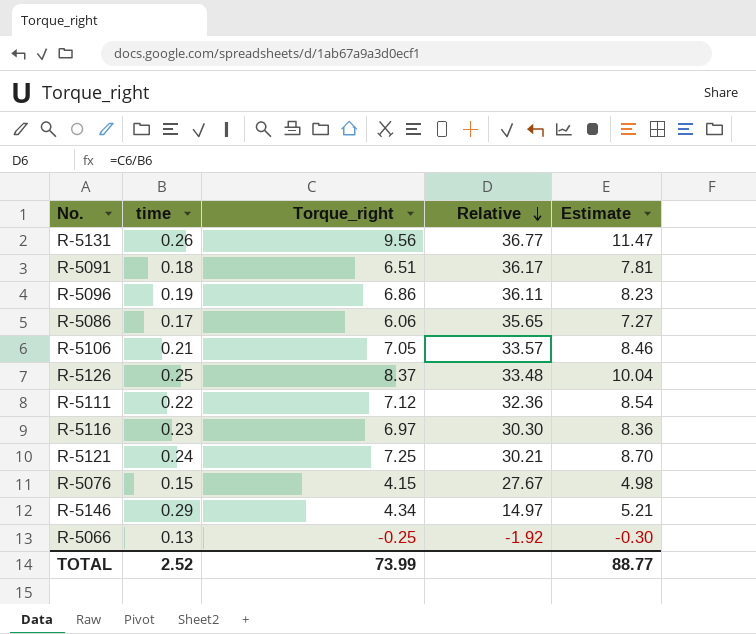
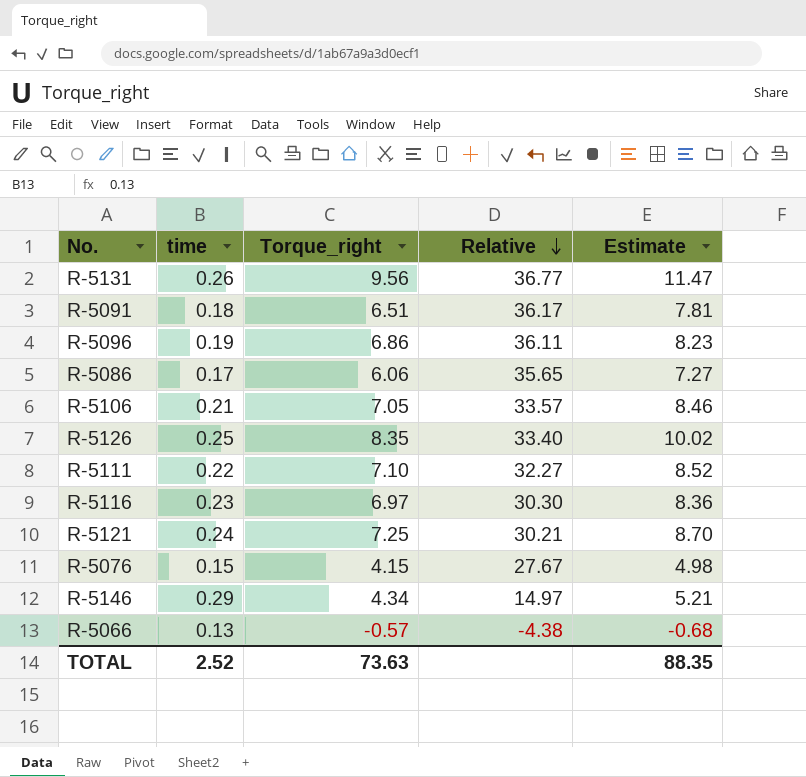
R-5126 | Torque_right: 8.37 -> 8.35
R-5126 | Relative: 33.48 -> 33.40
R-5126 | Estimate: 10.04 -> 10.02
R-5111 | Torque_right: 7.12 -> 7.10
R-5111 | Relative: 32.36 -> 32.27
R-5111 | Estimate: 8.54 -> 8.52
R-5066 | Torque_right: -0.25 -> -0.57
R-5066 | Relative: -1.92 -> -4.38
R-5066 | Estimate: -0.30 -> -0.68
TOTAL | Torque_right: 73.99 -> 73.63
TOTAL | Estimate: 88.77 -> 88.35

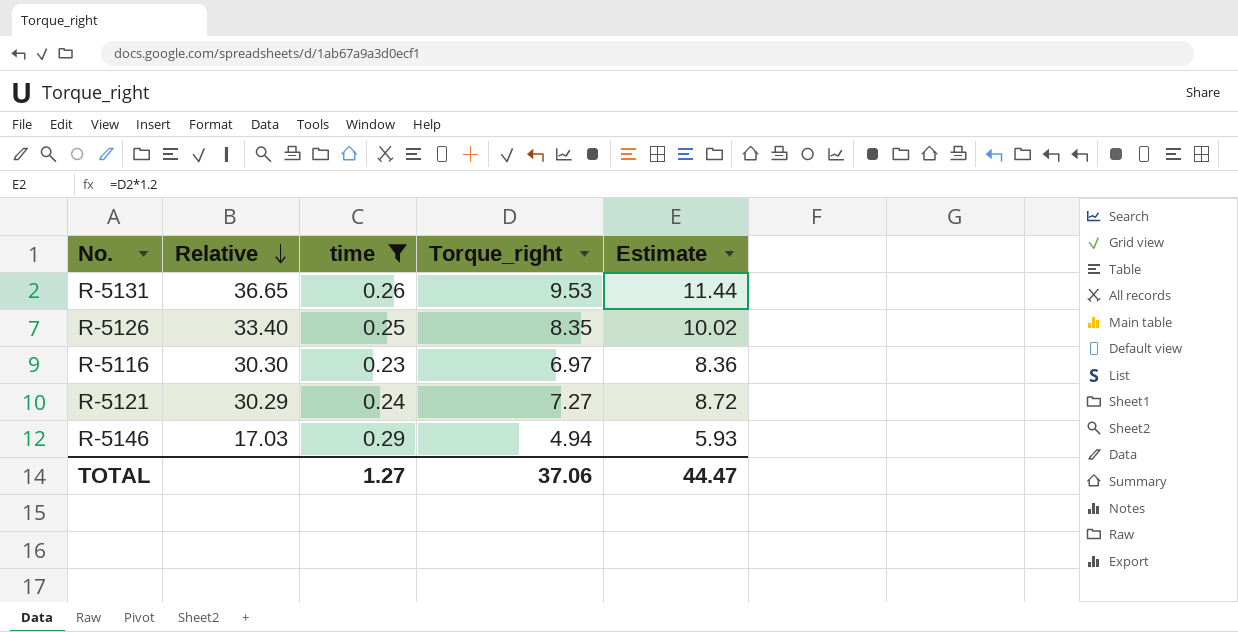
filter: none -> time >= 0.23
column Relative | position: 4 -> 2
R-5131 | Relative: 36.77 -> 36.65
R-5131 | Torque_right: 9.56 -> 9.53
R-5131 | Estimate: 11.47 -> 11.44
R-5121 | Relative: 30.21 -> 30.29
R-5121 | Torque_right: 7.25 -> 7.27
R-5121 | Estimate: 8.70 -> 8.72
R-5146 | Relative: 14.97 -> 17.03
R-5146 | Torque_right: 4.34 -> 4.94
R-5146 | Estimate: 5.21 -> 5.93
TOTAL | time: 2.52 -> 1.27
TOTAL | Torque_right: 73.63 -> 37.06
TOTAL | Estimate: 88.35 -> 44.47

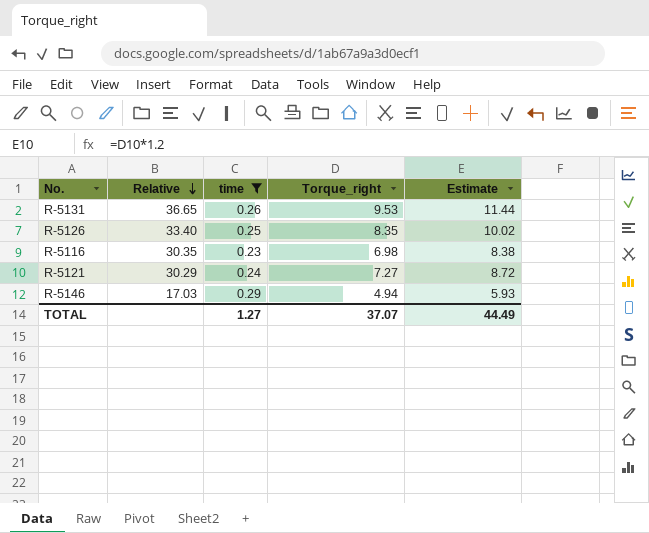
R-5116 | Relative: 30.30 -> 30.35
R-5116 | Torque_right: 6.97 -> 6.98
R-5116 | Estimate: 8.36 -> 8.38
TOTAL | Torque_right: 37.06 -> 37.07
TOTAL | Estimate: 44.47 -> 44.49

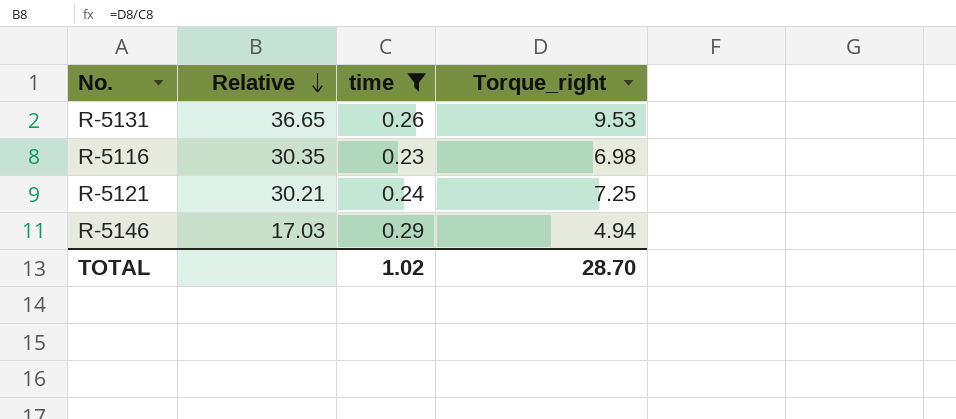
column Estimate | formula: [Torque_right] * 1.2 -> none
row R-5126: 33.40 | 0.25 | 8.35 | 10.02 -> none
R-5121 | Relative: 30.29 -> 30.21
R-5121 | Torque_right: 7.27 -> 7.25
TOTAL | time: 1.27 -> 1.02
TOTAL | Torque_right: 37.07 -> 28.70

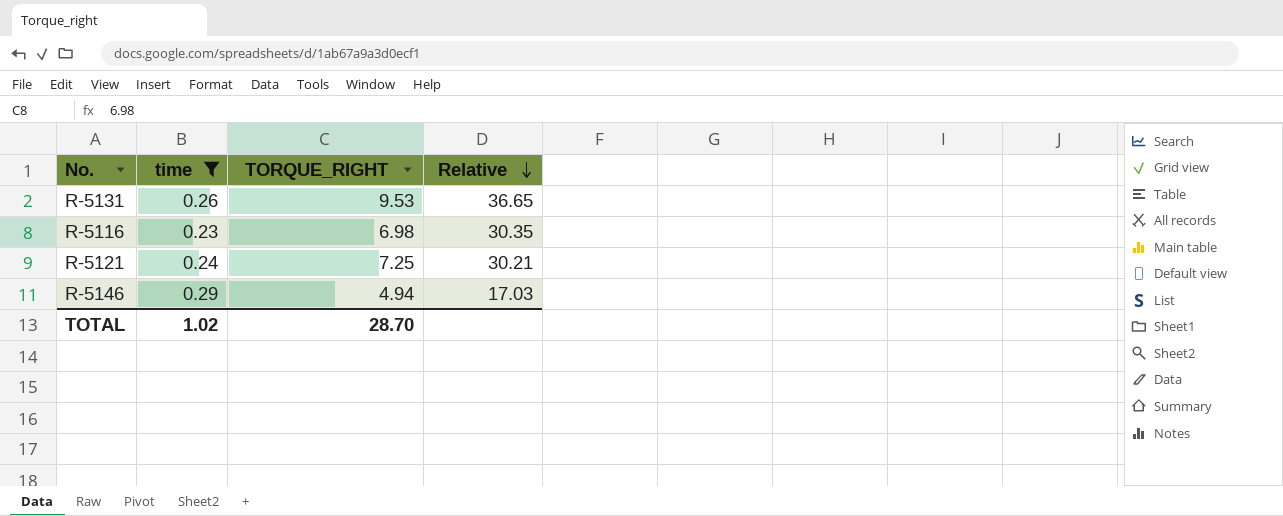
column name: Torque_right -> TORQUE_RIGHT
column Relative | position: 2 -> 4

